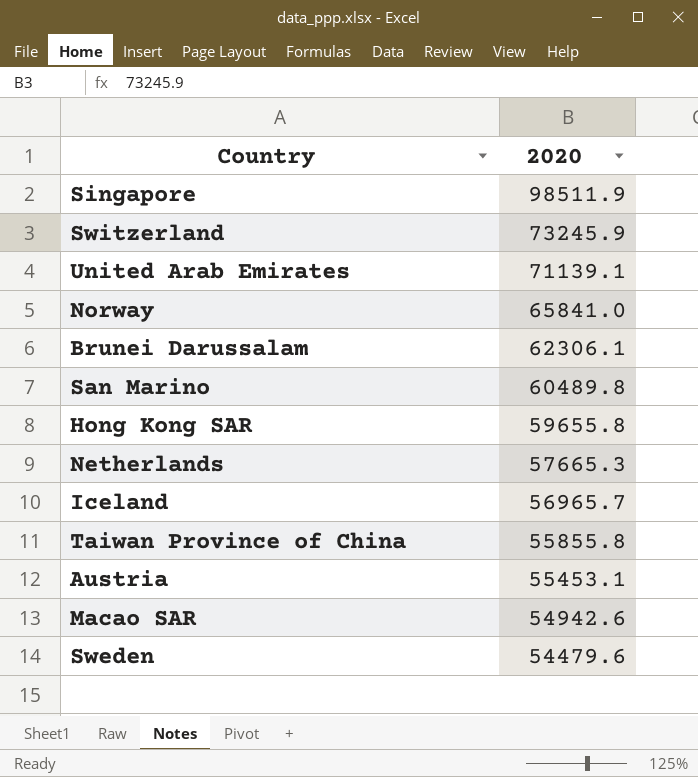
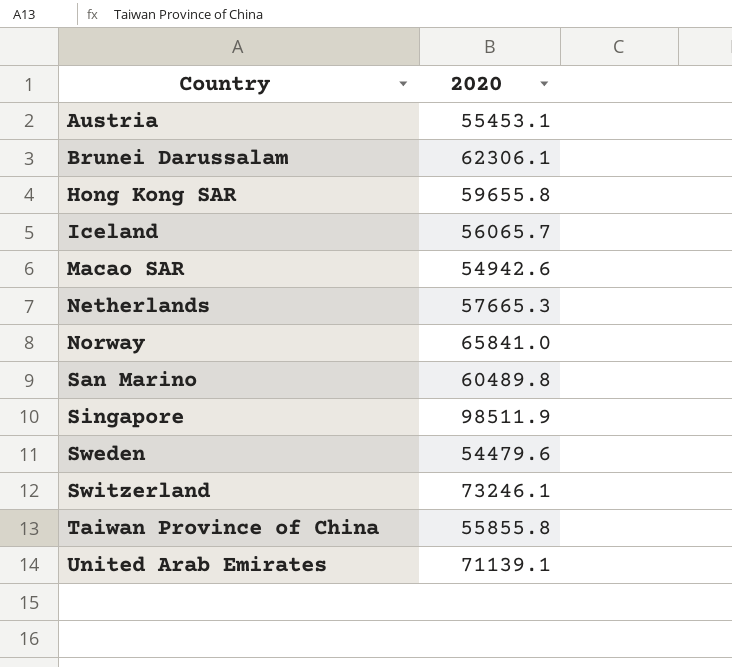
row order: 2020 descending -> Country ascending
Iceland | 2020: 56965.7 -> 56065.7
Switzerland | 2020: 73245.9 -> 73246.1

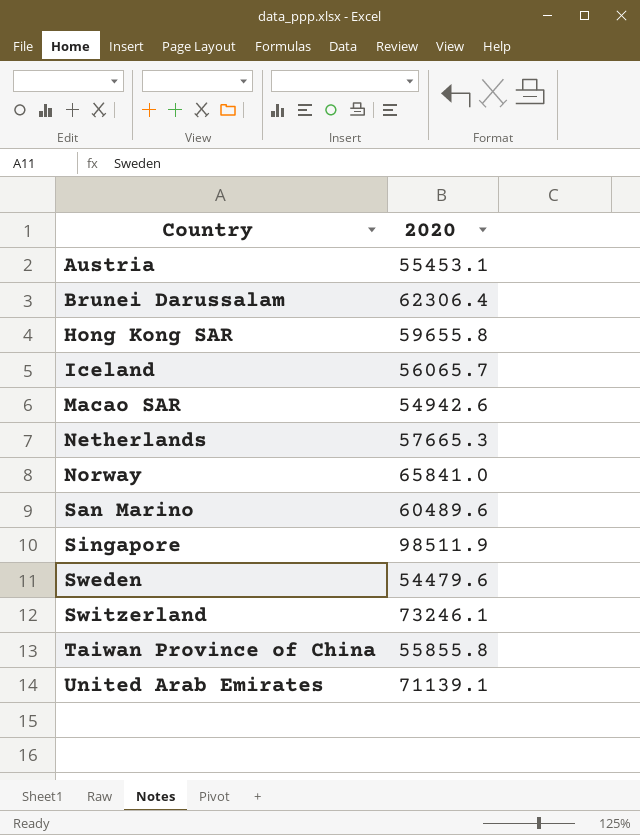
Brunei Darussalam | 2020: 62306.1 -> 62306.4
San Marino | 2020: 60489.8 -> 60489.6

